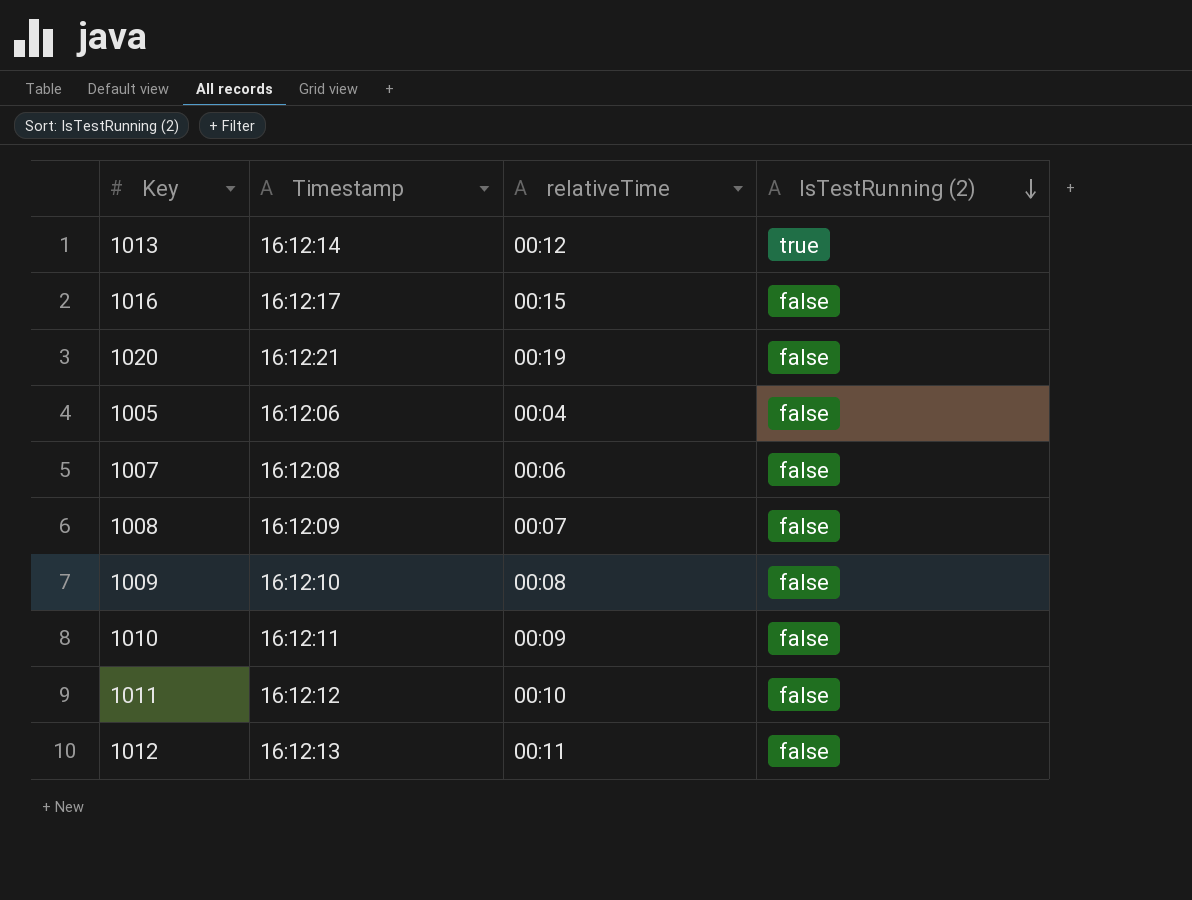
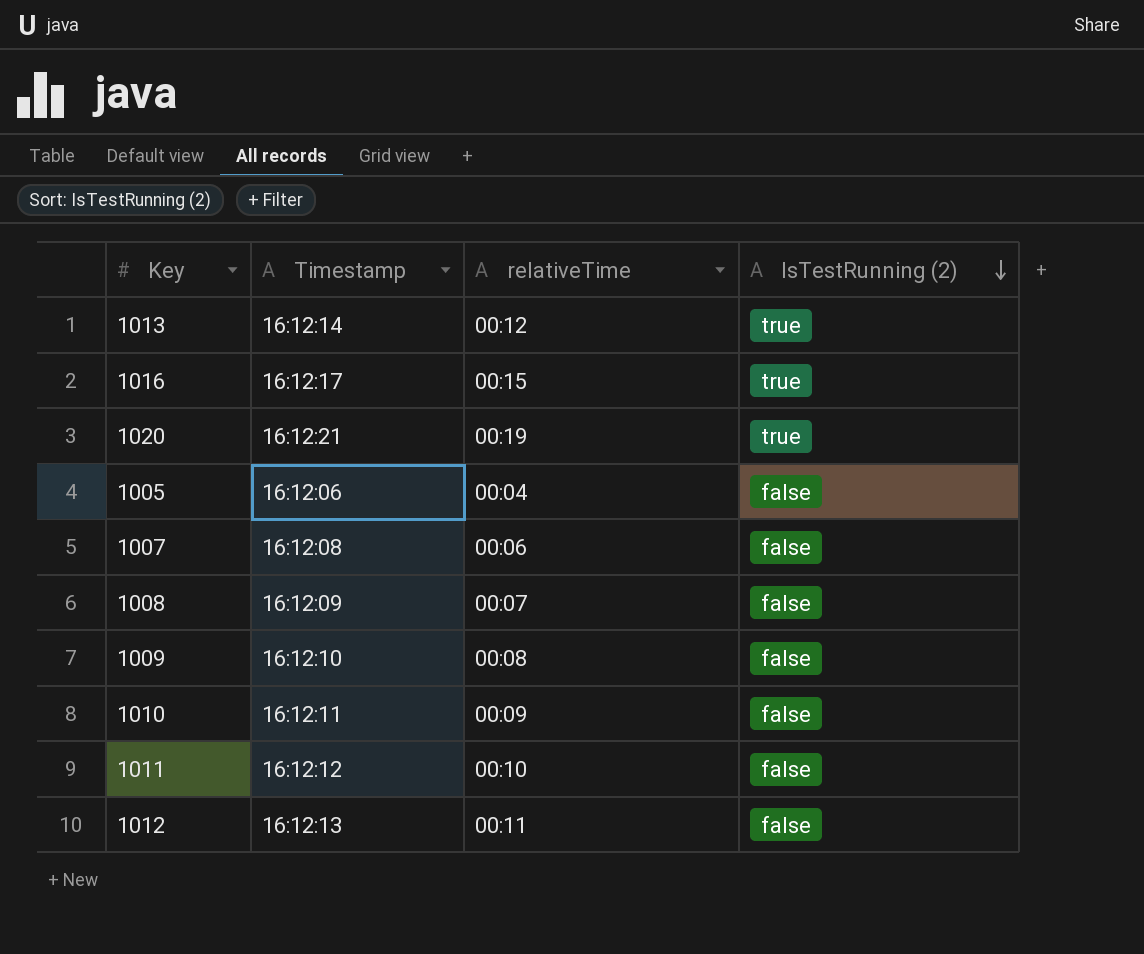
1016 | IsTestRunning (2): false -> true
1020 | IsTestRunning (2): false -> true

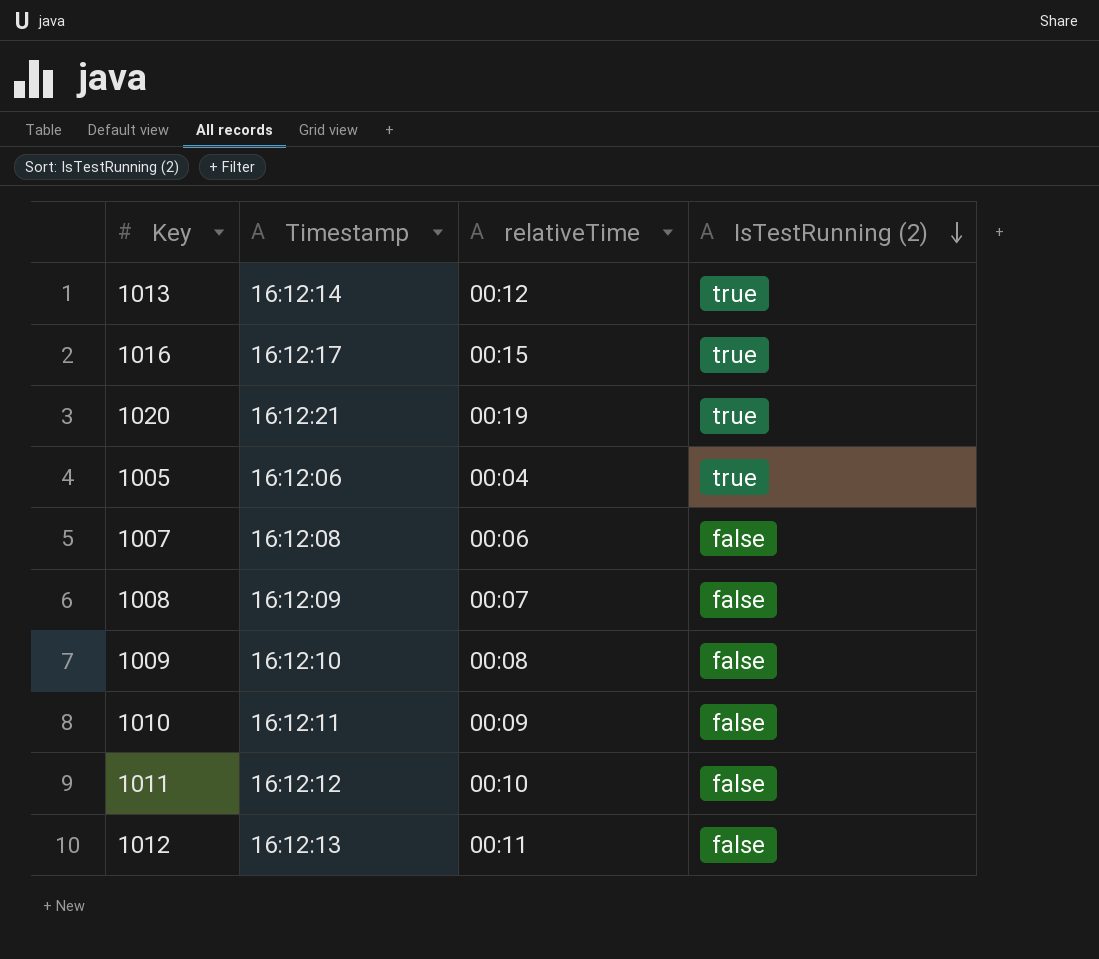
1005 | IsTestRunning (2): false -> true

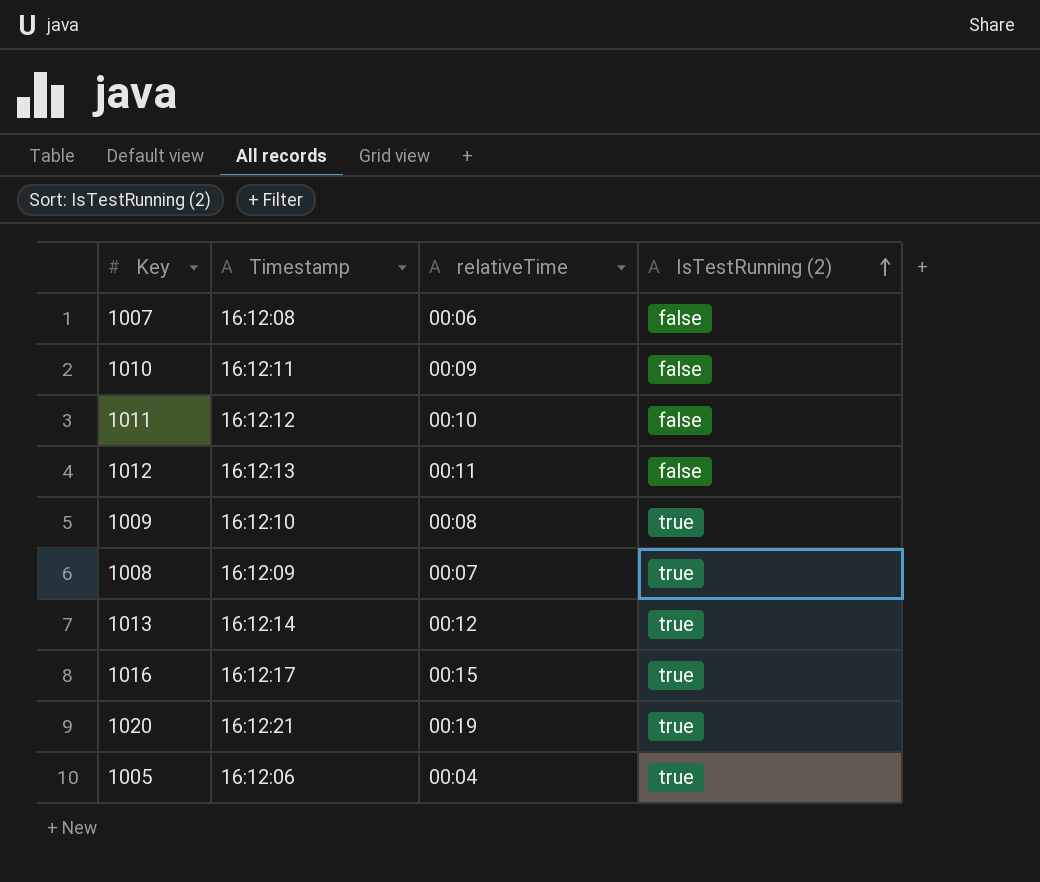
row order: IsTestRunning (2) descending -> IsTestRunning (2) ascending
1009 | IsTestRunning (2): false -> true
1008 | IsTestRunning (2): false -> true

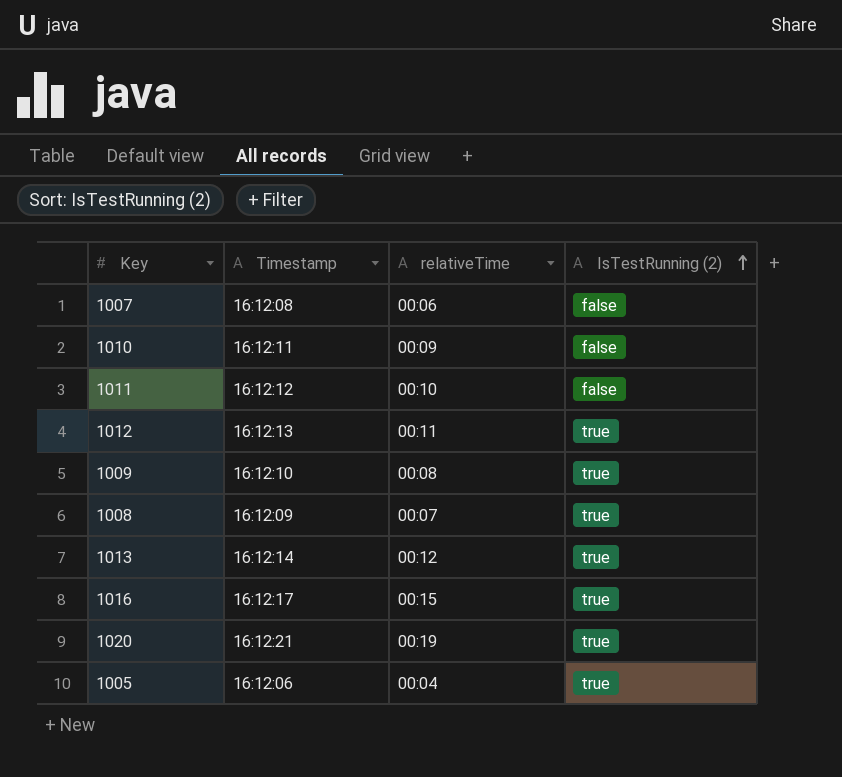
1012 | IsTestRunning (2): false -> true

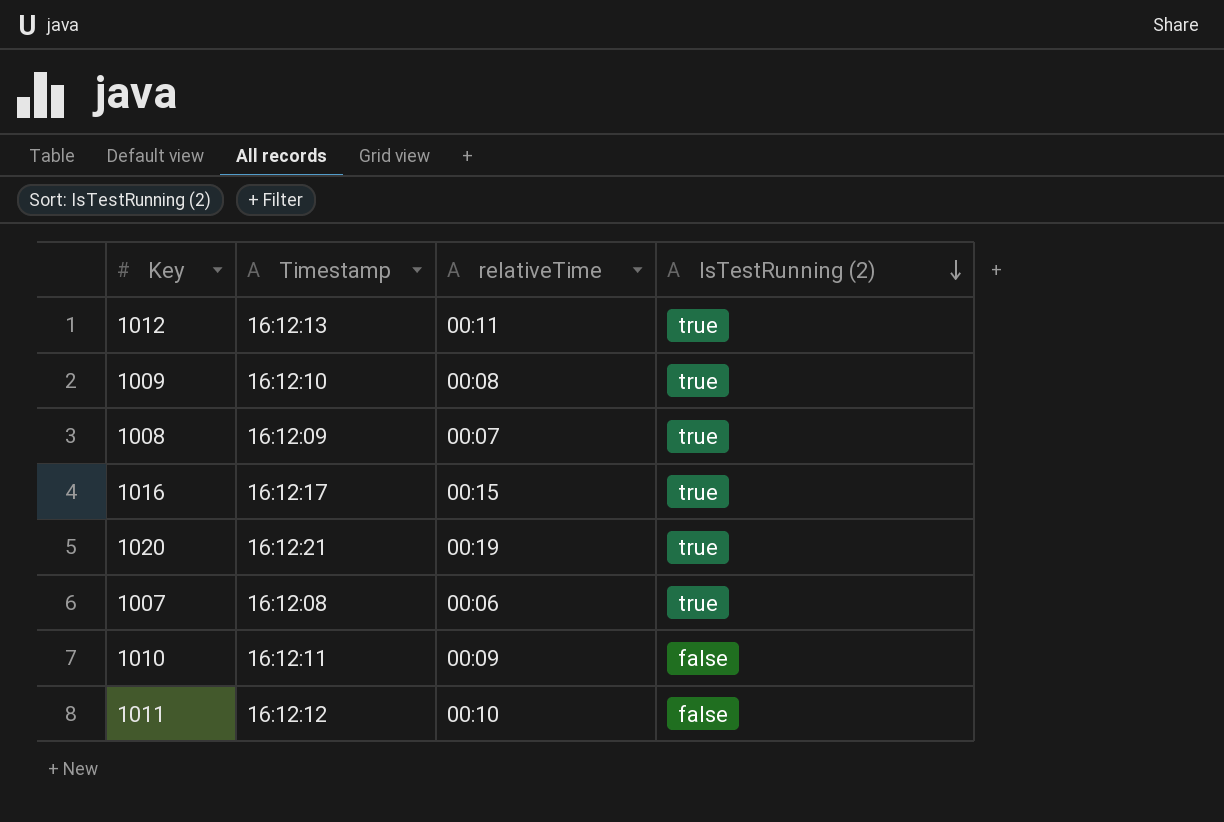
row order: IsTestRunning (2) ascending -> IsTestRunning (2) descending
row 1013: 16:12:14 | 00:12 | true -> none
row 1005: 16:12:06 | 00:04 | true -> none
1007 | IsTestRunning (2): false -> true

